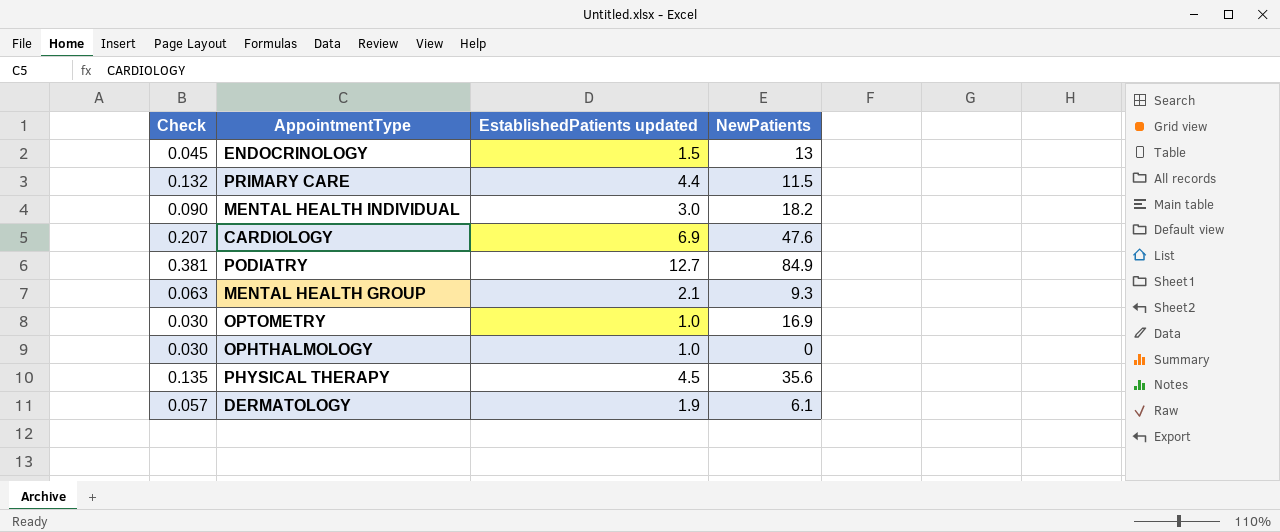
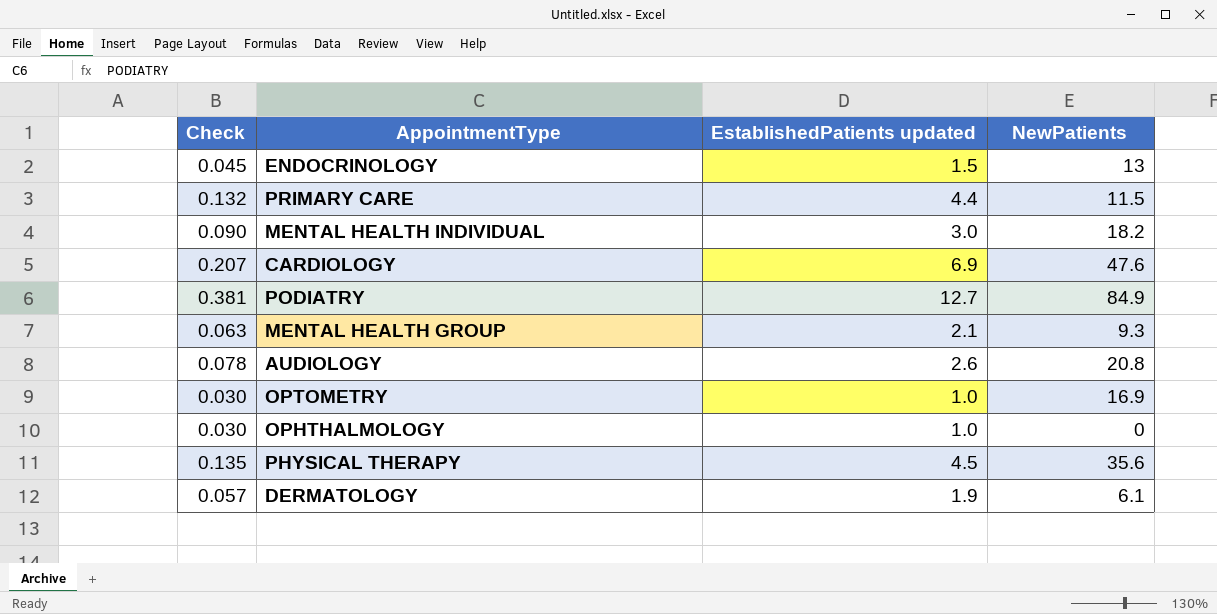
row AUDIOLOGY: none -> 0.078 | 2.6 | 20.8

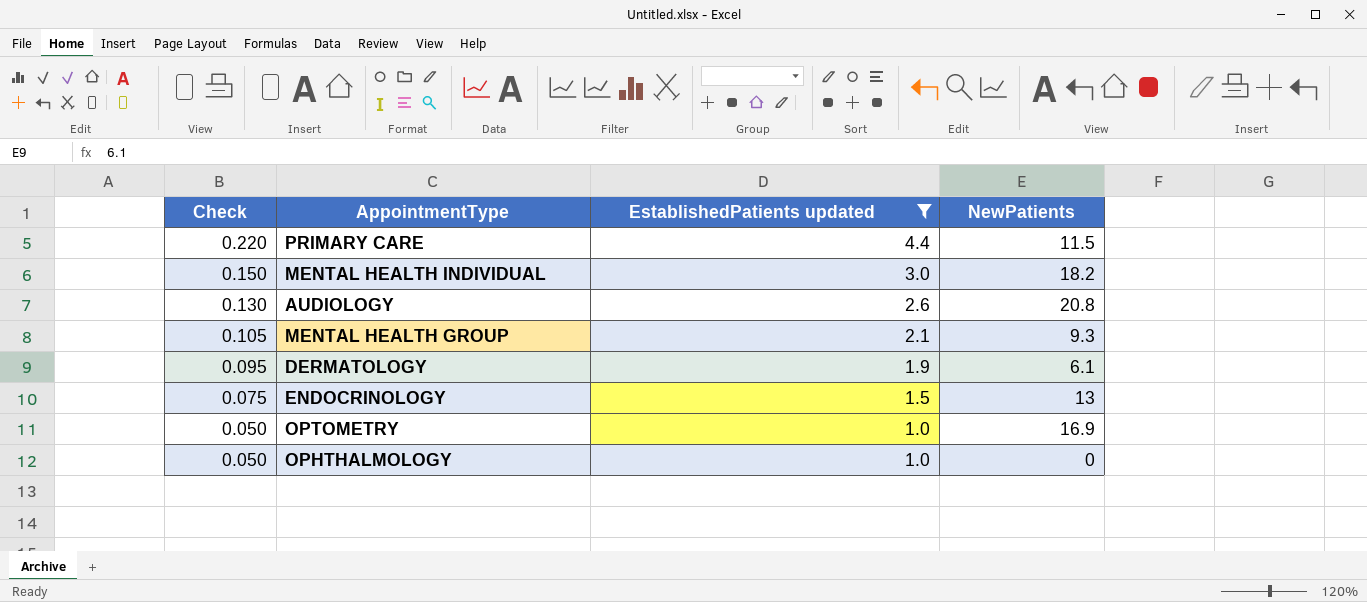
filter: none -> EstablishedPatients updated <= 4.4
row order: none -> Check descending
column Check | formula: [EstablishedPatients updated] * 0.03 -> [EstablishedPatients updated] * 0.05

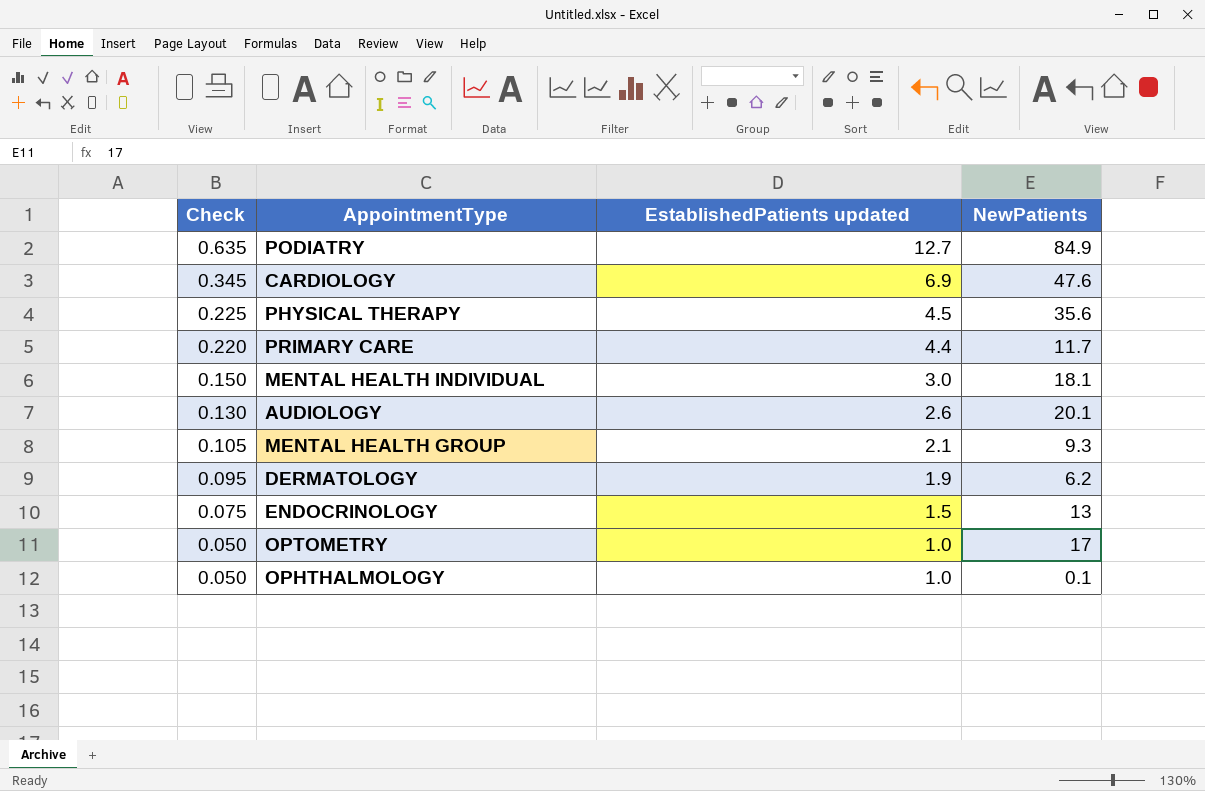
filter: EstablishedPatients updated <= 4.4 -> none
PRIMARY CARE | NewPatients: 11.5 -> 11.7
MENTAL HEALTH INDIVIDUAL | NewPatients: 18.2 -> 18.1
AUDIOLOGY | NewPatients: 20.8 -> 20.1
DERMATOLOGY | NewPatients: 6.1 -> 6.2
OPTOMETRY | NewPatients: 16.9 -> 17
OPHTHALMOLOGY | NewPatients: 0 -> 0.1

